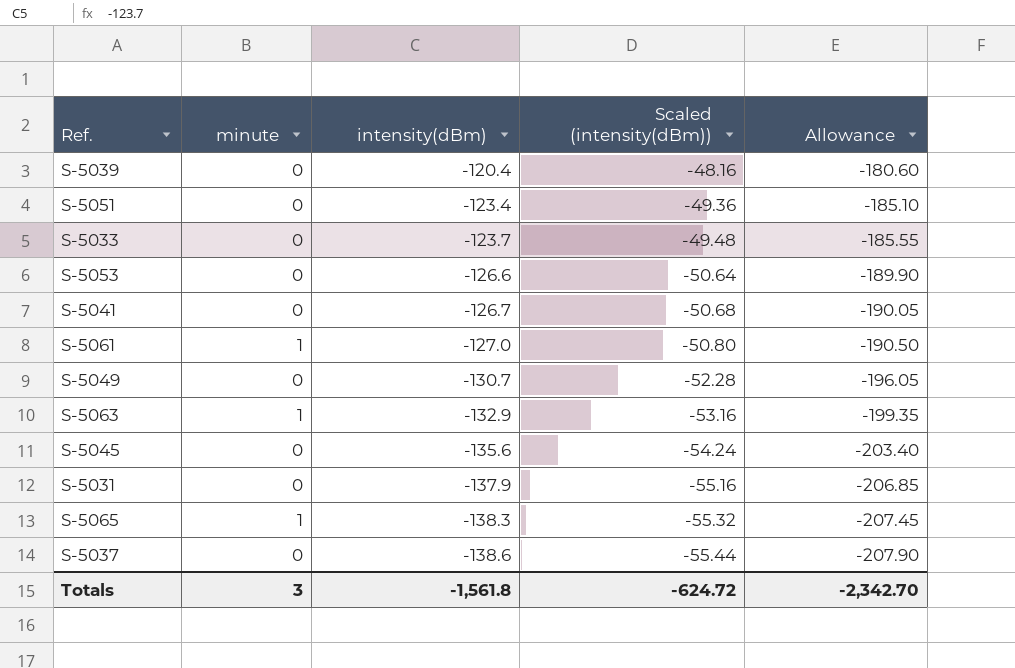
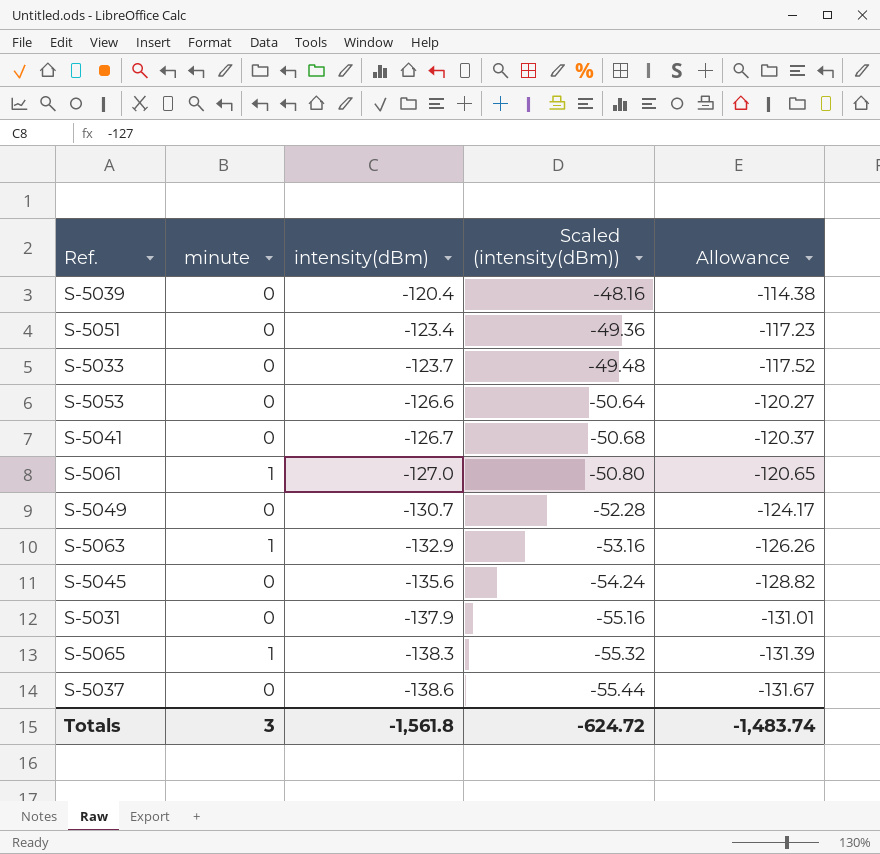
column Allowance | formula: [intensity(dBm)] * 1.5 -> [intensity(dBm)] * 0.95
Totals | Allowance: -2,342.70 -> -1,483.74

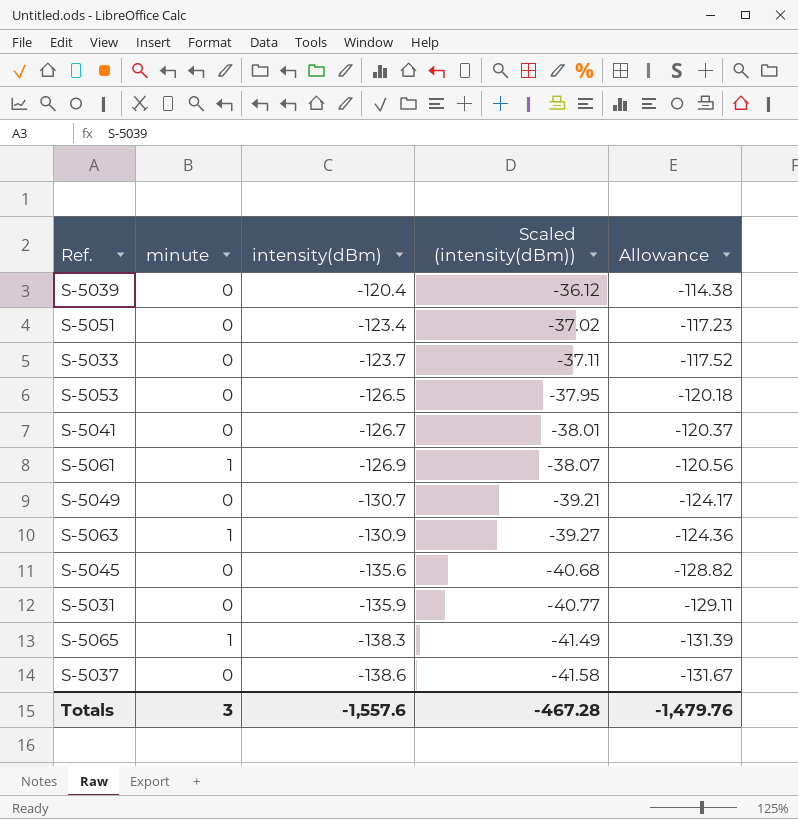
column Scaled (intensity(dBm)) | formula: [intensity(dBm)] * 0.4 -> [intensity(dBm)] * 0.3
S-5053 | intensity(dBm): -126.6 -> -126.5
S-5053 | Allowance: -120.27 -> -120.18
S-5061 | intensity(dBm): -127.0 -> -126.9
S-5061 | Allowance: -120.65 -> -120.56
S-5063 | intensity(dBm): -132.9 -> -130.9
S-5063 | Allowance: -126.26 -> -124.36
S-5031 | intensity(dBm): -137.9 -> -135.9
S-5031 | Allowance: -131.01 -> -129.11
Totals | intensity(dBm): -1,561.8 -> -1,557.6
Totals | Scaled (intensity(dBm)): -624.72 -> -467.28
Totals | Allowance: -1,483.74 -> -1,479.76

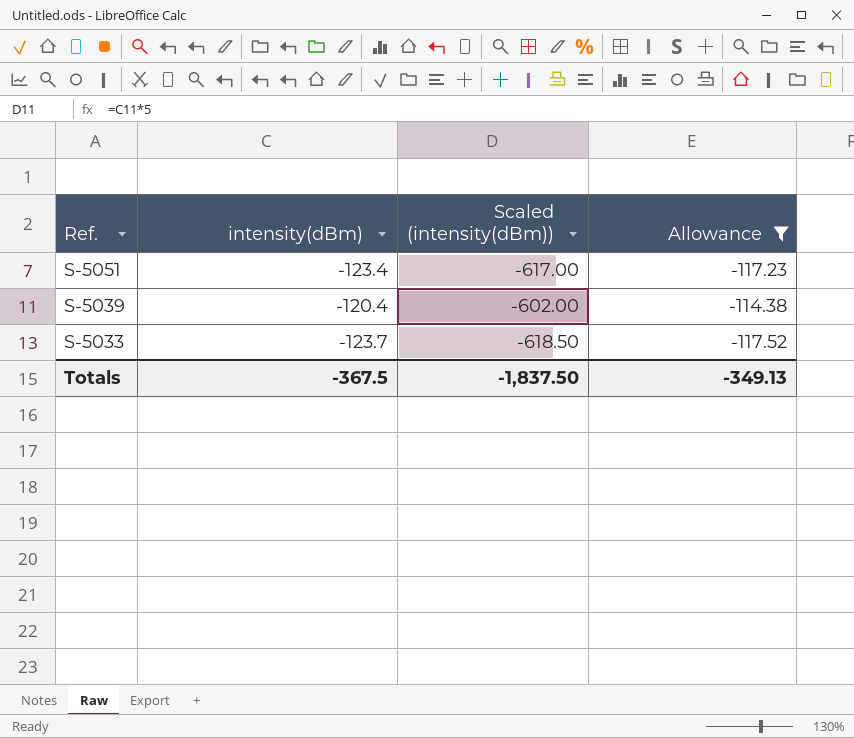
filter: none -> Allowance >= -117.52
row order: intensity(dBm) descending -> Ref. descending
column minute | position: 2 -> none
column Scaled (intensity(dBm)) | formula: [intensity(dBm)] * 0.3 -> [intensity(dBm)] * 5
Totals | intensity(dBm): -1,557.6 -> -367.5
Totals | Scaled (intensity(dBm)): -467.28 -> -1,837.50
Totals | Allowance: -1,479.76 -> -349.13

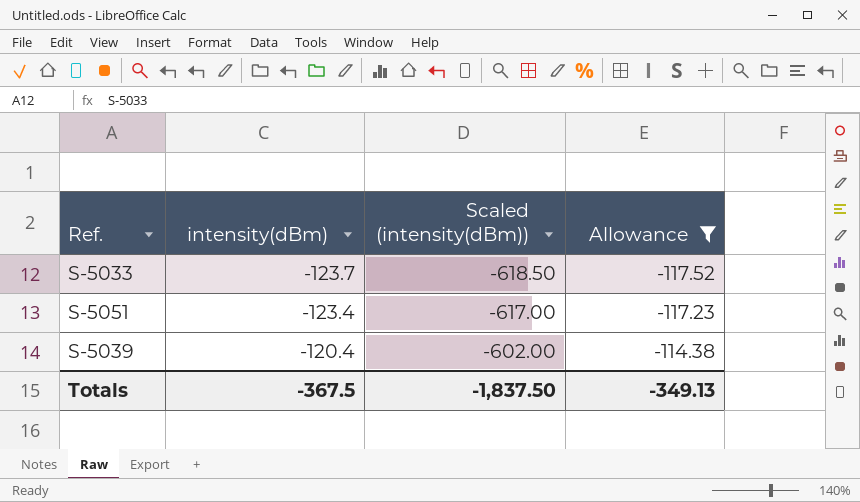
row order: Ref. descending -> intensity(dBm) ascending

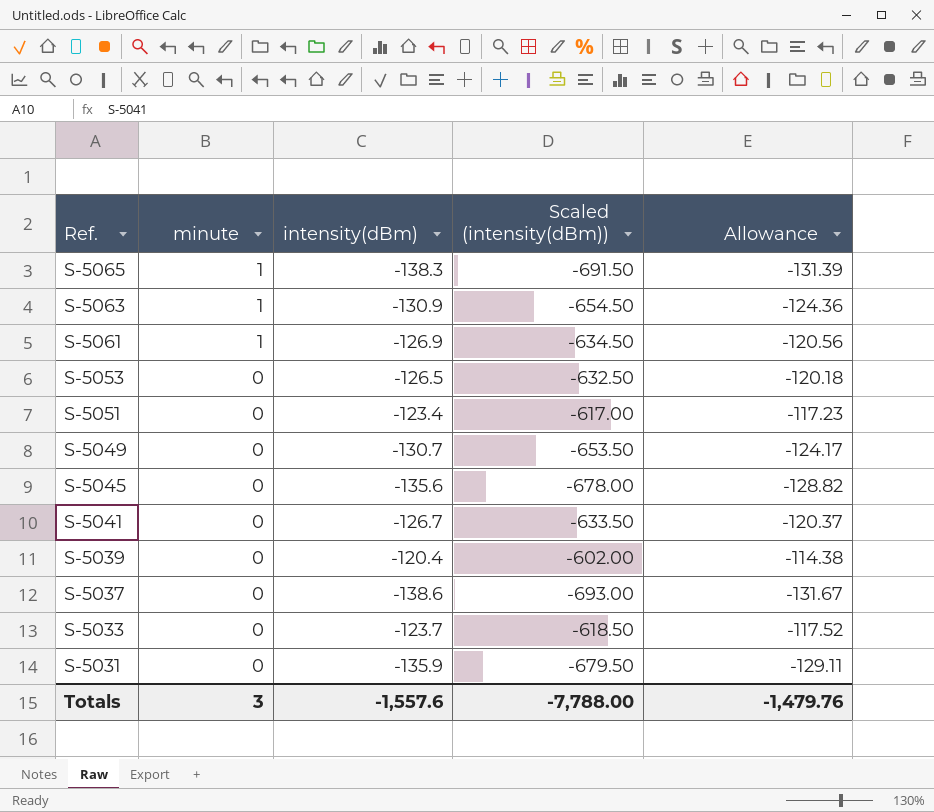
filter: Allowance >= -117.52 -> none
row order: intensity(dBm) ascending -> Ref. descending
column minute | position: none -> 2
Totals | intensity(dBm): -367.5 -> -1,557.6
Totals | Scaled (intensity(dBm)): -1,837.50 -> -7,788.00
Totals | Allowance: -349.13 -> -1,479.76

